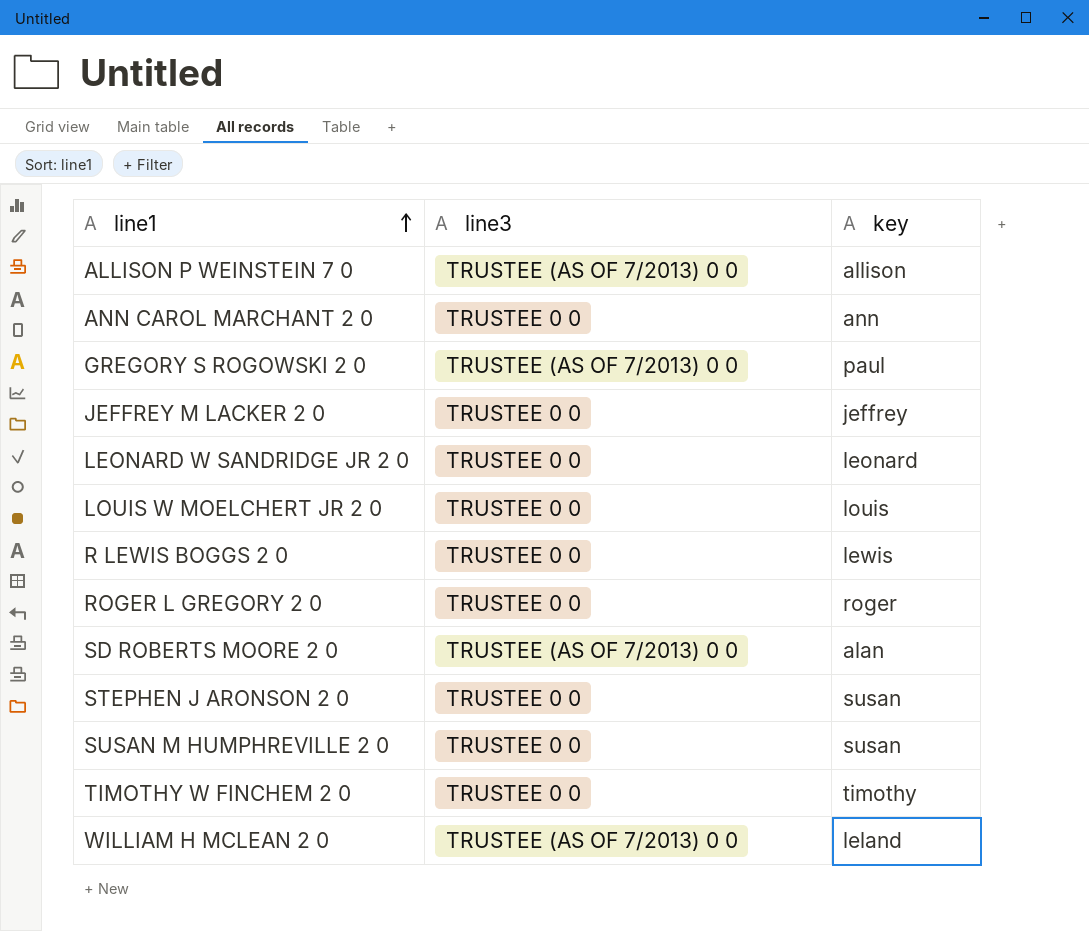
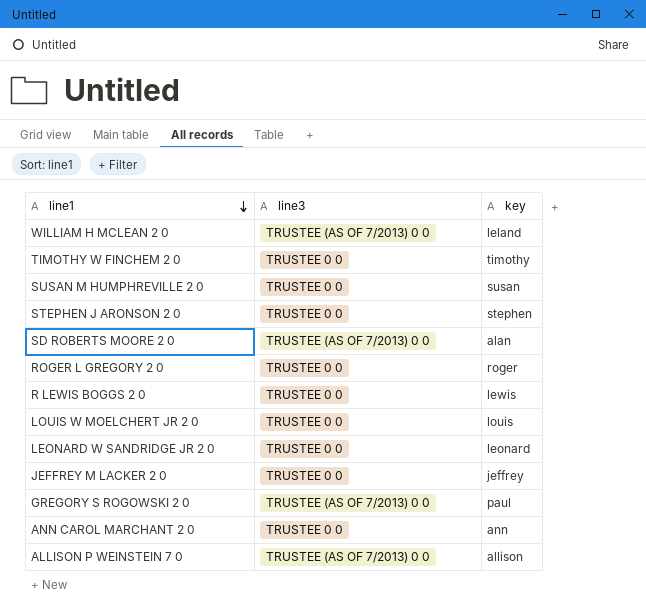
row order: line1 ascending -> line1 descending
STEPHEN J ARONSON 2 0 | key: susan -> stephen

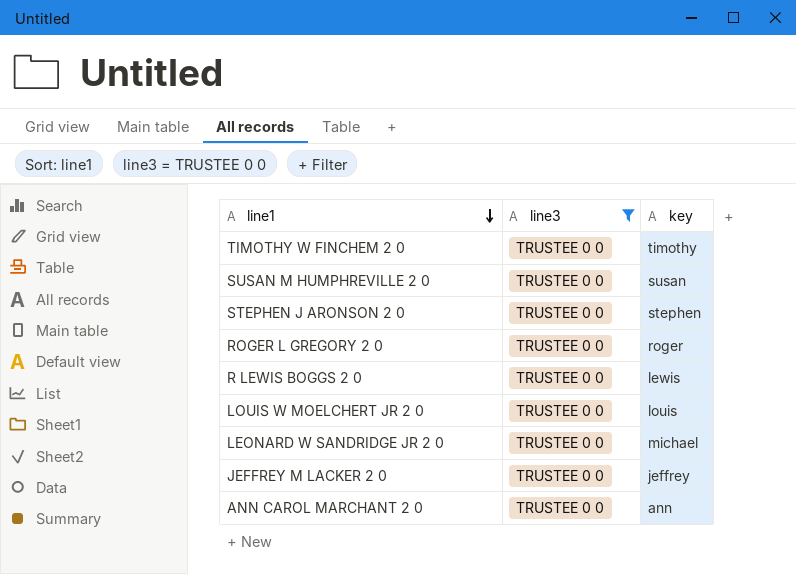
filter: none -> line3 = TRUSTEE 0 0
LEONARD W SANDRIDGE JR 2 0 | key: leonard -> michael

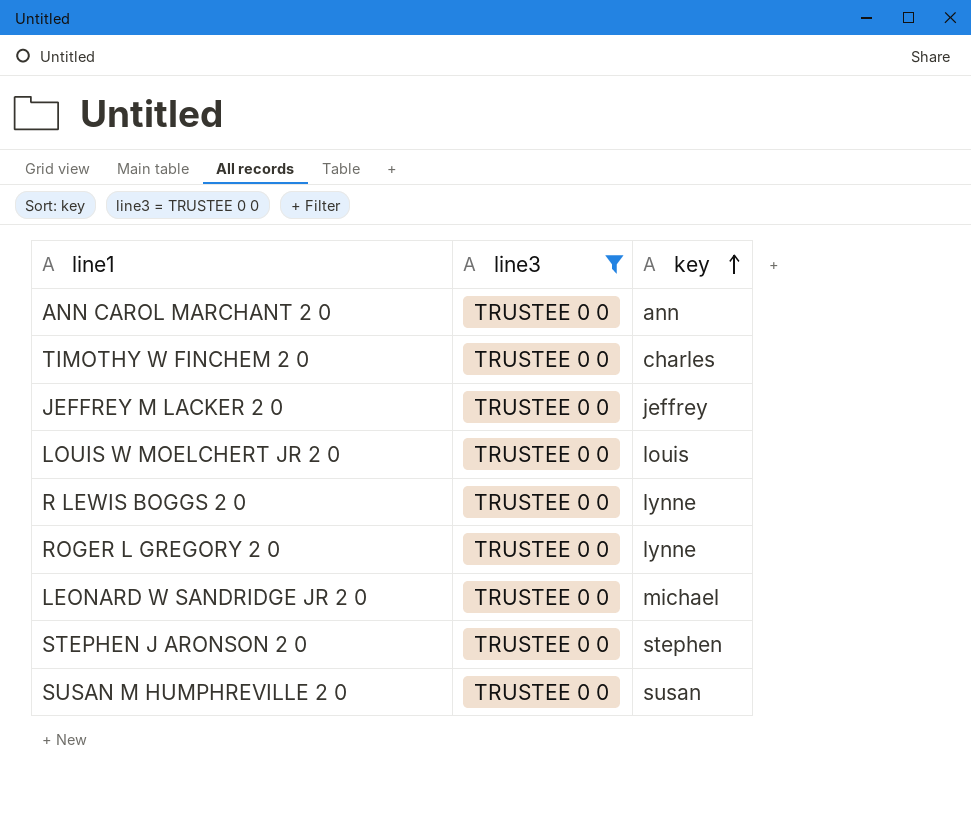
row order: line1 descending -> key ascending
TIMOTHY W FINCHEM 2 0 | key: timothy -> charles
R LEWIS BOGGS 2 0 | key: lewis -> lynne
ROGER L GREGORY 2 0 | key: roger -> lynne

